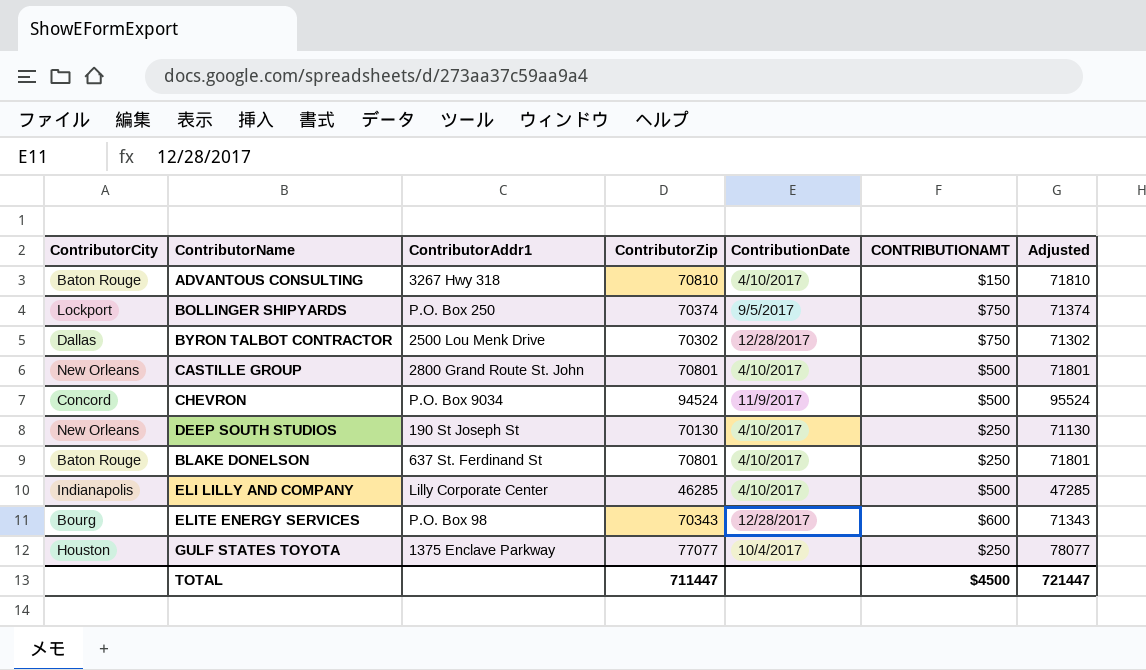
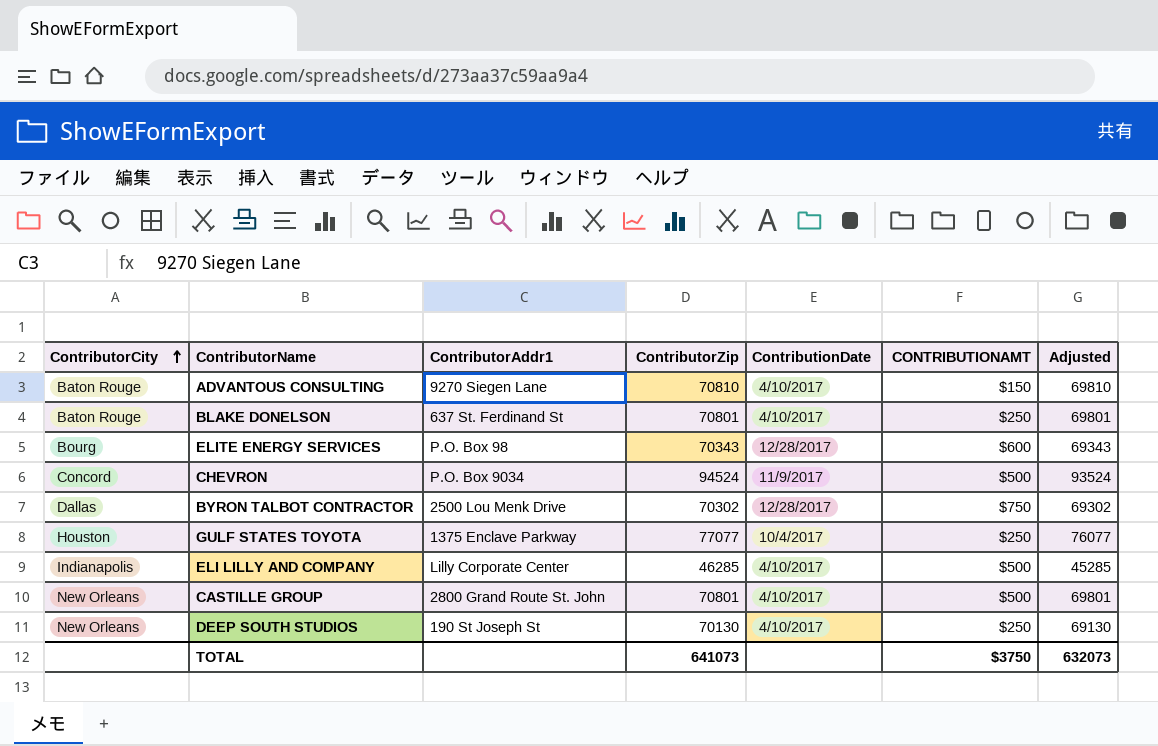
row order: none -> ContributorCity ascending
column Adjusted | formula: [ContributorZip] + 1000 -> [ContributorZip] - 1000
row BOLLINGER SHIPYARDS: Lockport | P.O. Box 250 | 70374 | 9/5/2017 | $750 | 71374 -> none
ADVANTOUS CONSULTING | ContributorAddr1: 3267 Hwy 318 -> 9270 Siegen Lane
TOTAL | ContributorZip: 711447 -> 641073
TOTAL | CONTRIBUTIONAMT: $4500 -> $3750
TOTAL | Adjusted: 721447 -> 632073

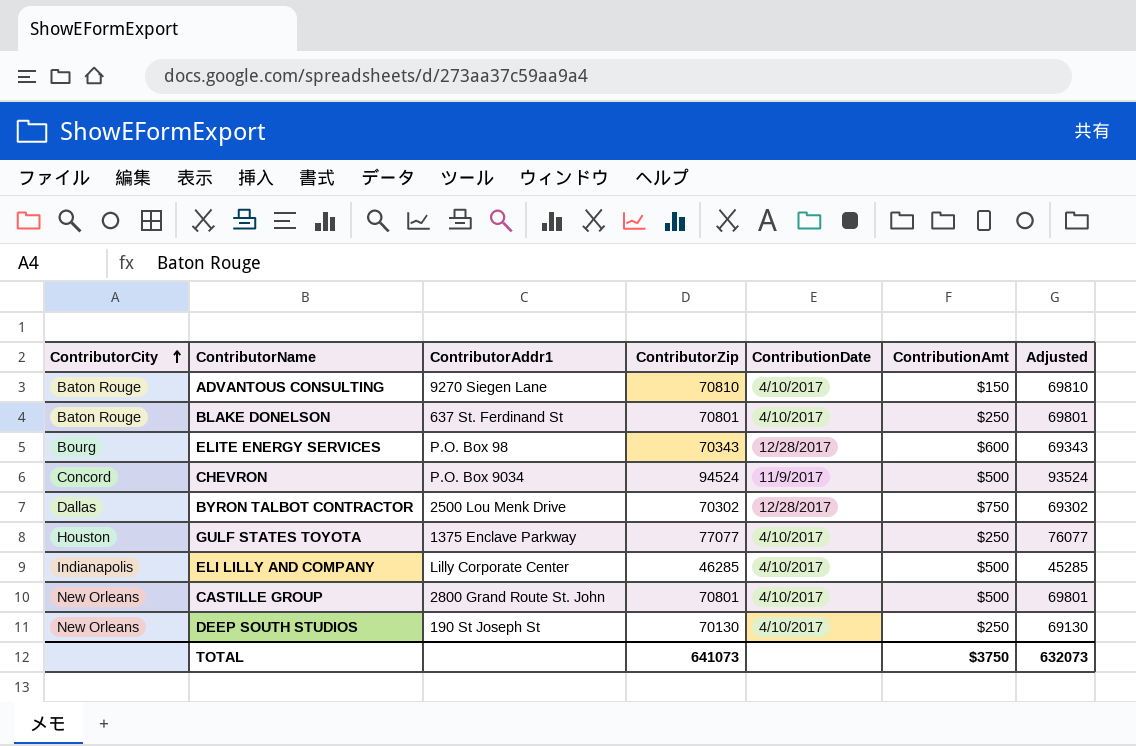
column name: CONTRIBUTIONAMT -> ContributionAmt
GULF STATES TOYOTA | ContributionDate: 10/4/2017 -> 4/10/2017

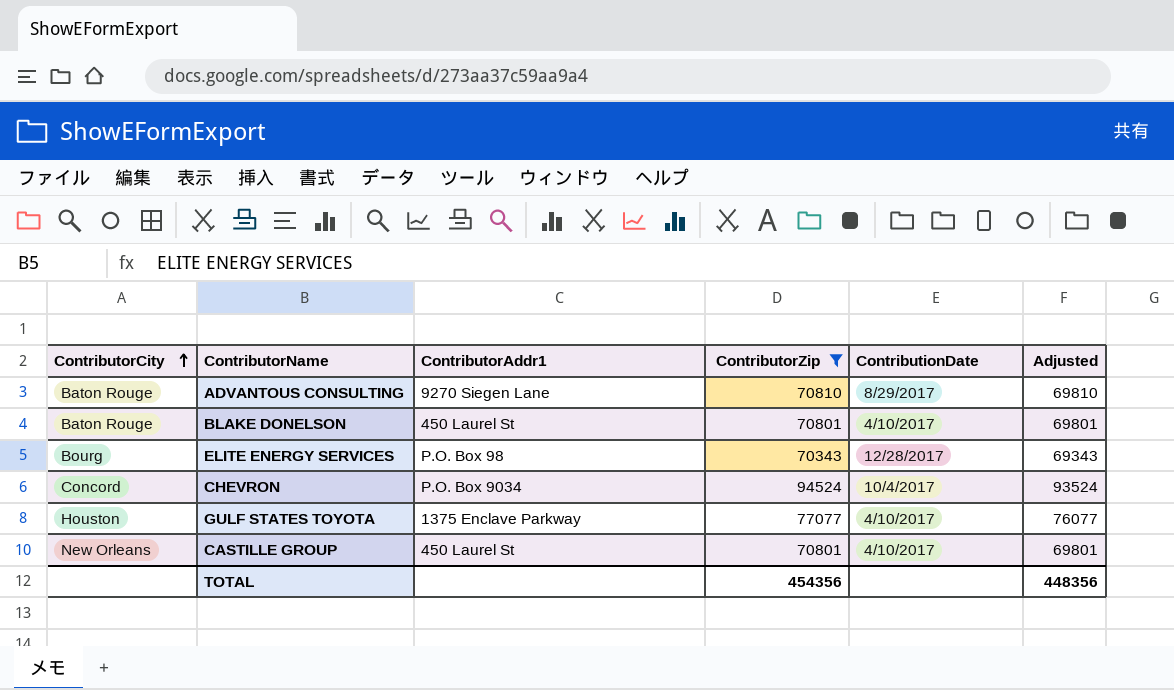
filter: none -> ContributorZip >= 70343
column ContributionAmt | position: 6 -> none
ADVANTOUS CONSULTING | ContributionDate: 4/10/2017 -> 8/29/2017
BLAKE DONELSON | ContributorAddr1: 637 St. Ferdinand St -> 450 Laurel St
CHEVRON | ContributionDate: 11/9/2017 -> 10/4/2017
CASTILLE GROUP | ContributorAddr1: 2800 Grand Route St. John -> 450 Laurel St
TOTAL | ContributorZip: 641073 -> 454356
TOTAL | Adjusted: 632073 -> 448356

